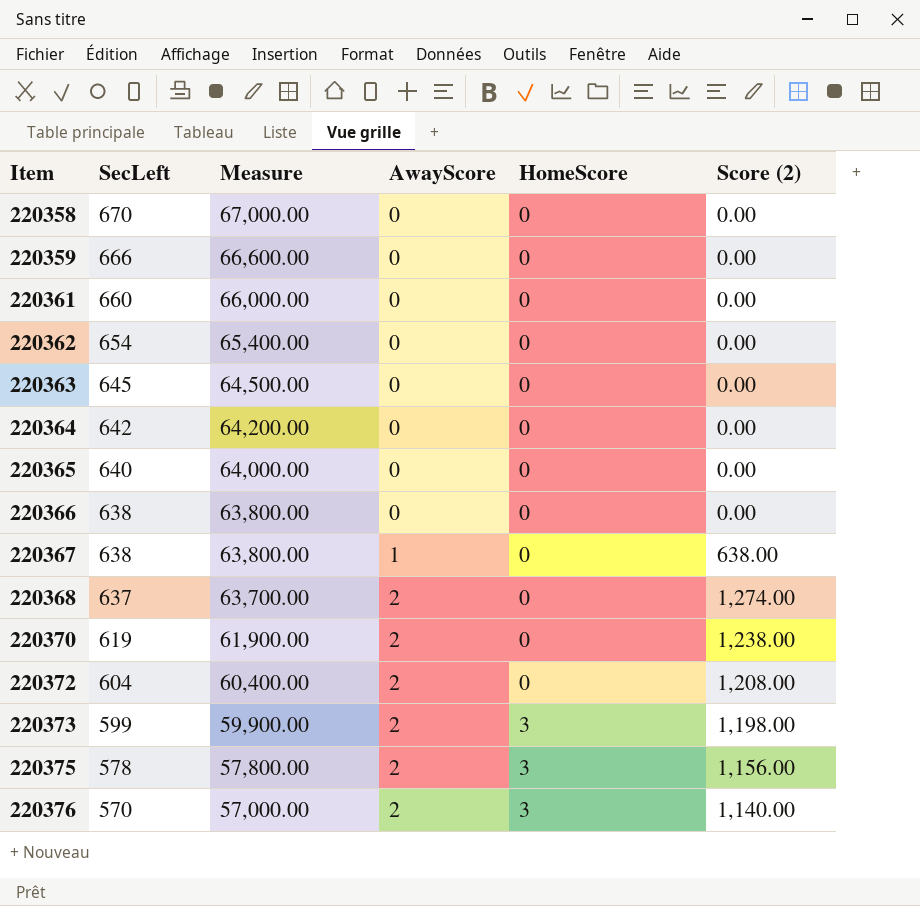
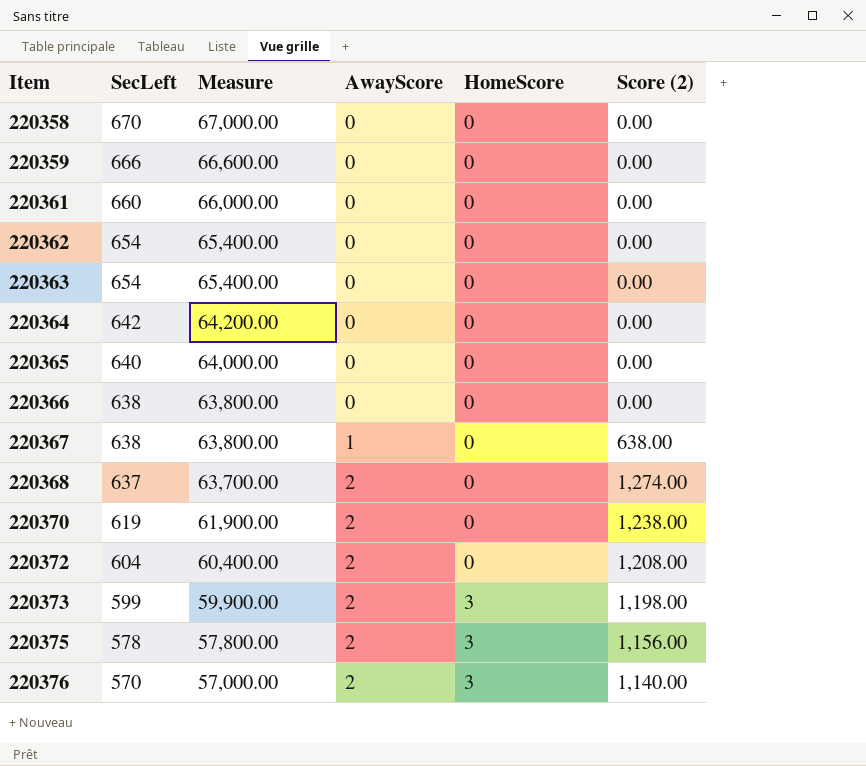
220363 | SecLeft: 645 -> 654
220363 | Measure: 64,500.00 -> 65,400.00

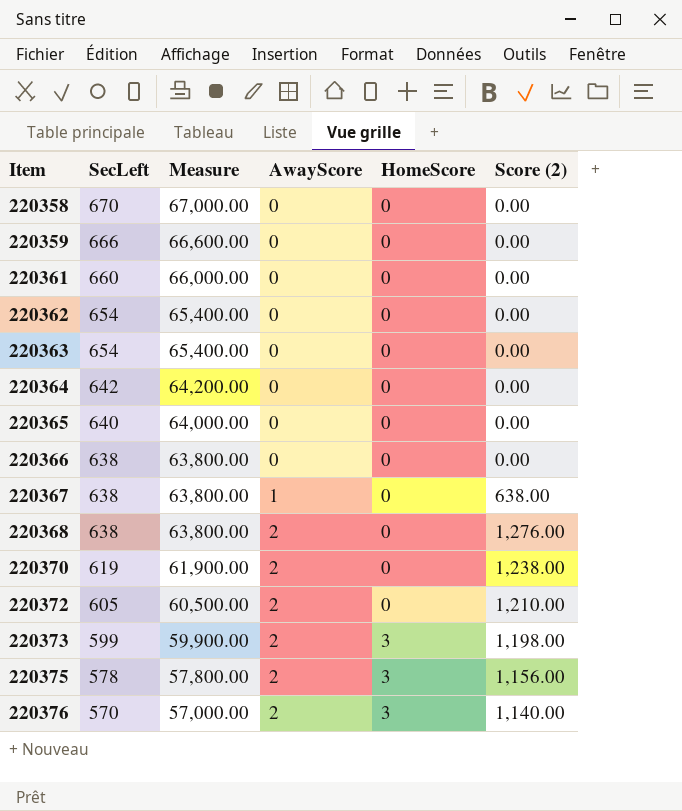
220368 | SecLeft: 637 -> 638
220368 | Measure: 63,700.00 -> 63,800.00
220368 | Score (2): 1,274.00 -> 1,276.00
220372 | SecLeft: 604 -> 605
220372 | Measure: 60,400.00 -> 60,500.00
220372 | Score (2): 1,208.00 -> 1,210.00

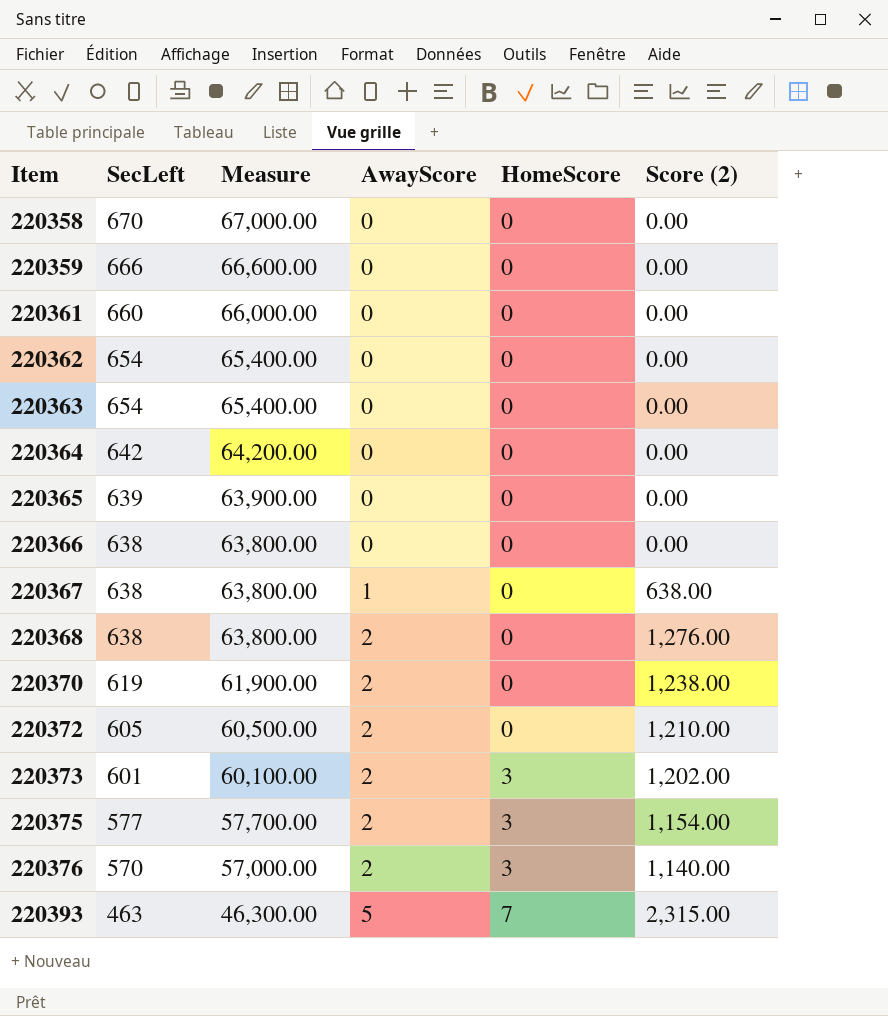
220365 | SecLeft: 640 -> 639
220365 | Measure: 64,000.00 -> 63,900.00
220373 | SecLeft: 599 -> 601
220373 | Measure: 59,900.00 -> 60,100.00
220373 | Score (2): 1,198.00 -> 1,202.00
220375 | SecLeft: 578 -> 577
220375 | Measure: 57,800.00 -> 57,700.00
220375 | Score (2): 1,156.00 -> 1,154.00
row 220393: none -> 463 | 46,300.00 | 5 | 7 | 2,315.00

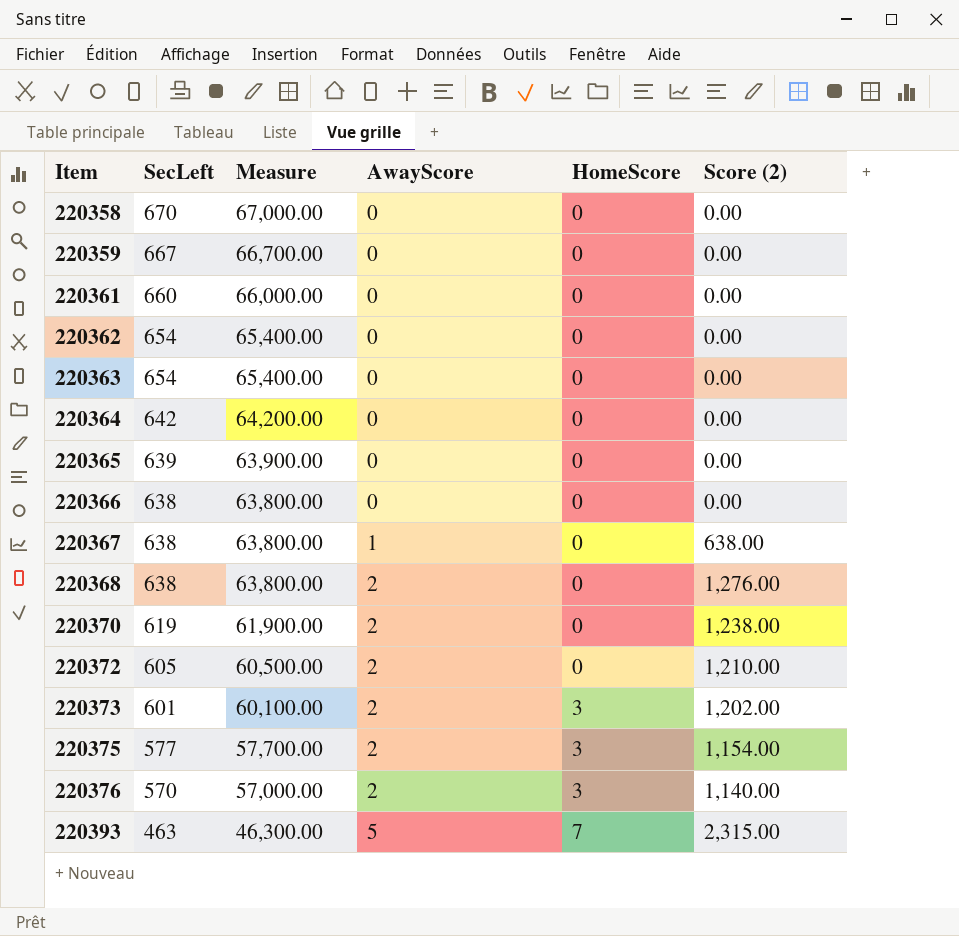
220359 | SecLeft: 666 -> 667
220359 | Measure: 66,600.00 -> 66,700.00

